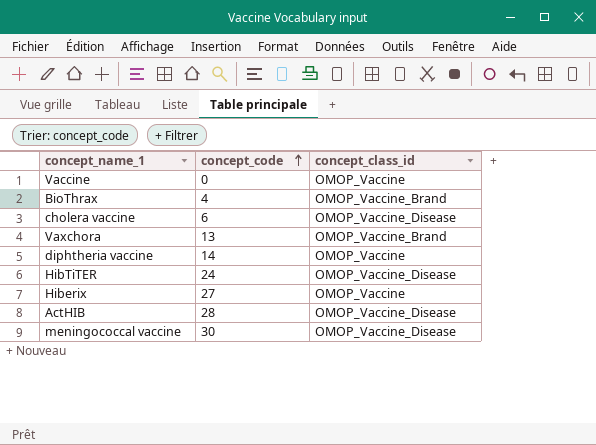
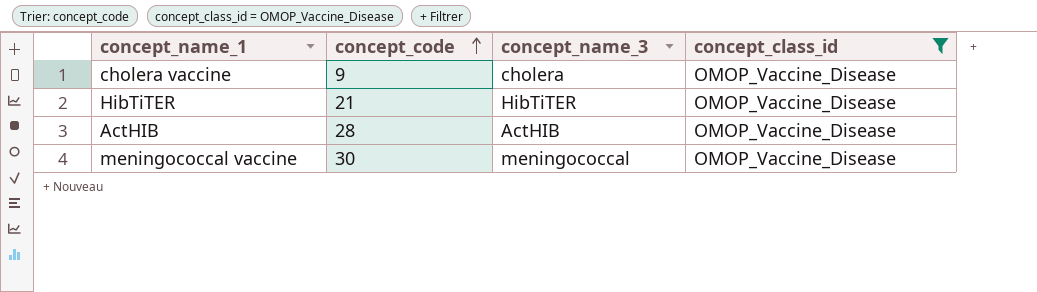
filter: none -> concept_class_id = OMOP_Vaccine_Disease
column concept_name_3 | position: none -> 3
cholera vaccine | concept_code: 6 -> 9
HibTiTER | concept_code: 24 -> 21

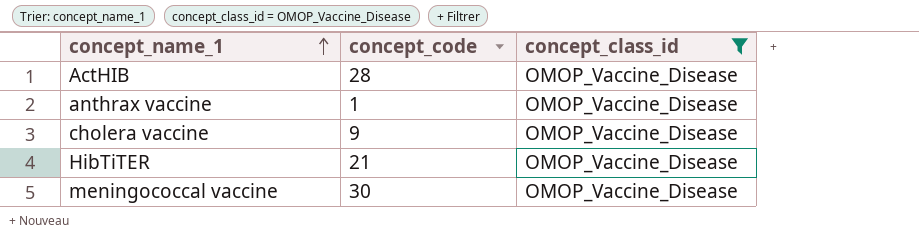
row order: concept_code ascending -> concept_name_1 ascending
column concept_name_3 | position: 3 -> none
row anthrax vaccine: none -> 1 | OMOP_Vaccine_Disease

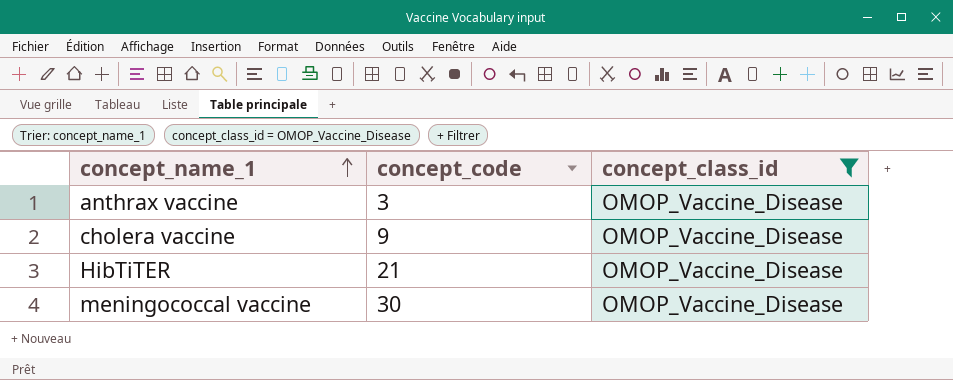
row ActHIB: 28 | OMOP_Vaccine_Disease -> none
anthrax vaccine | concept_code: 1 -> 3

